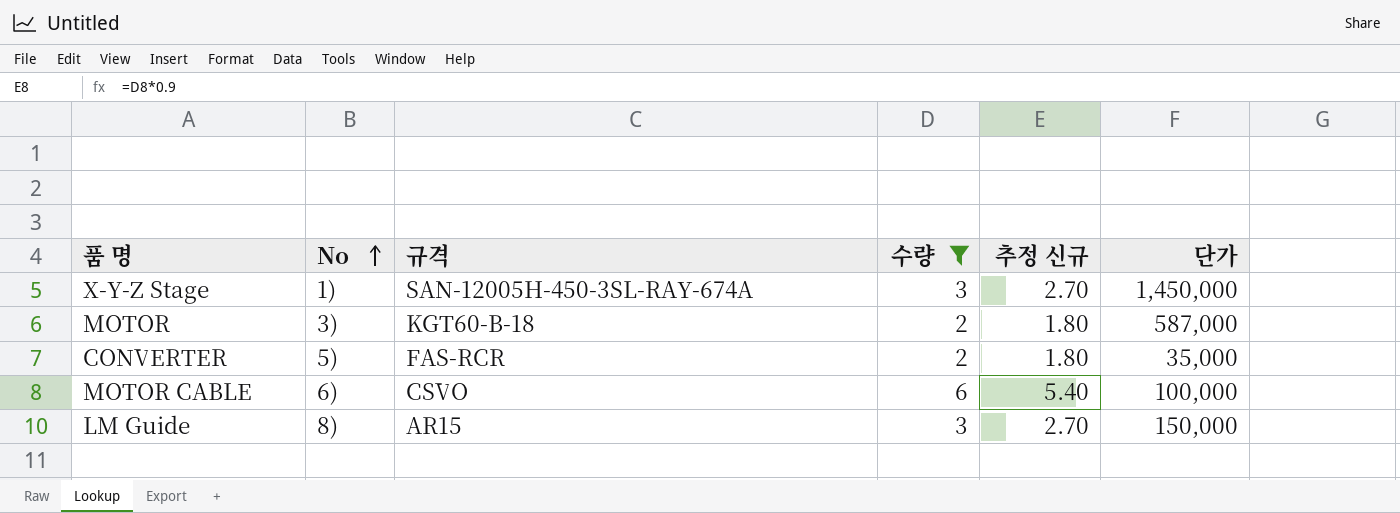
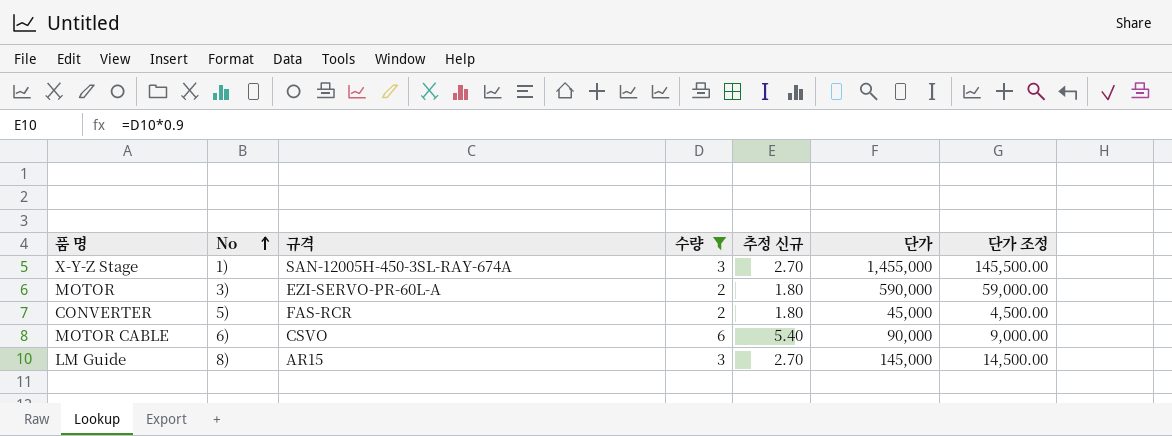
column 단가 조정 | formula: none -> [단가] * 0.1
X-Y-Z Stage | 단가: 1,450,000 -> 1,455,000
MOTOR | 규격: KGT60-B-18 -> EZI-SERVO-PR-60L-A
MOTOR | 단가: 587,000 -> 590,000
CONVERTER | 단가: 35,000 -> 45,000
MOTOR CABLE | 단가: 100,000 -> 90,000
LM Guide | 단가: 150,000 -> 145,000

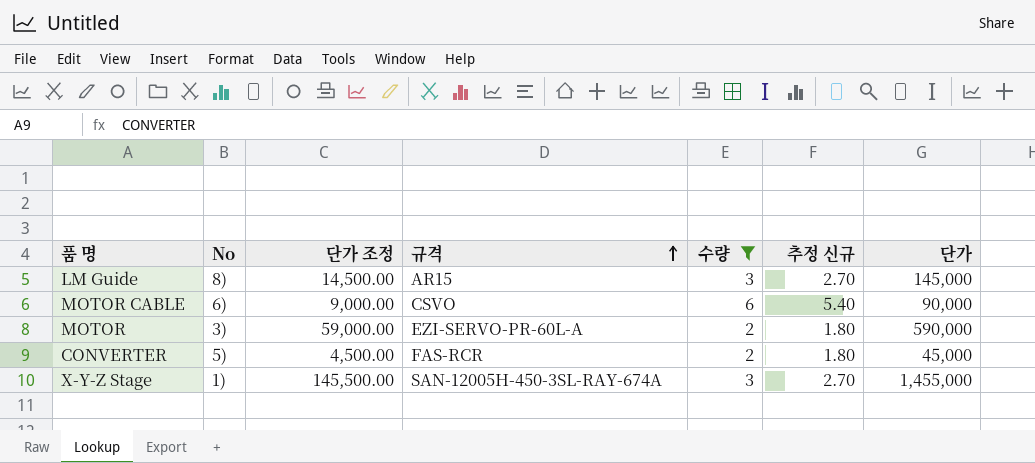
row order: No ascending -> 규격 ascending
column 단가 조정 | position: 7 -> 3

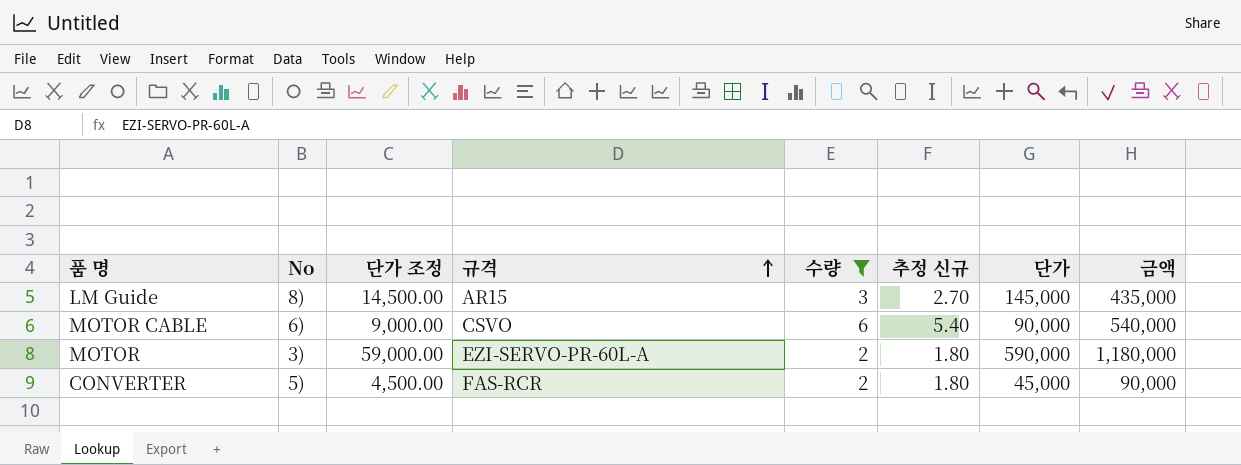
column 금액 | formula: none -> [수량] * [단가]
row X-Y-Z Stage: 1) | 145,500.00 | SAN-12005H-450-3SL-RAY-674A | 3 | 2.70 | 1,455,000 -> none

